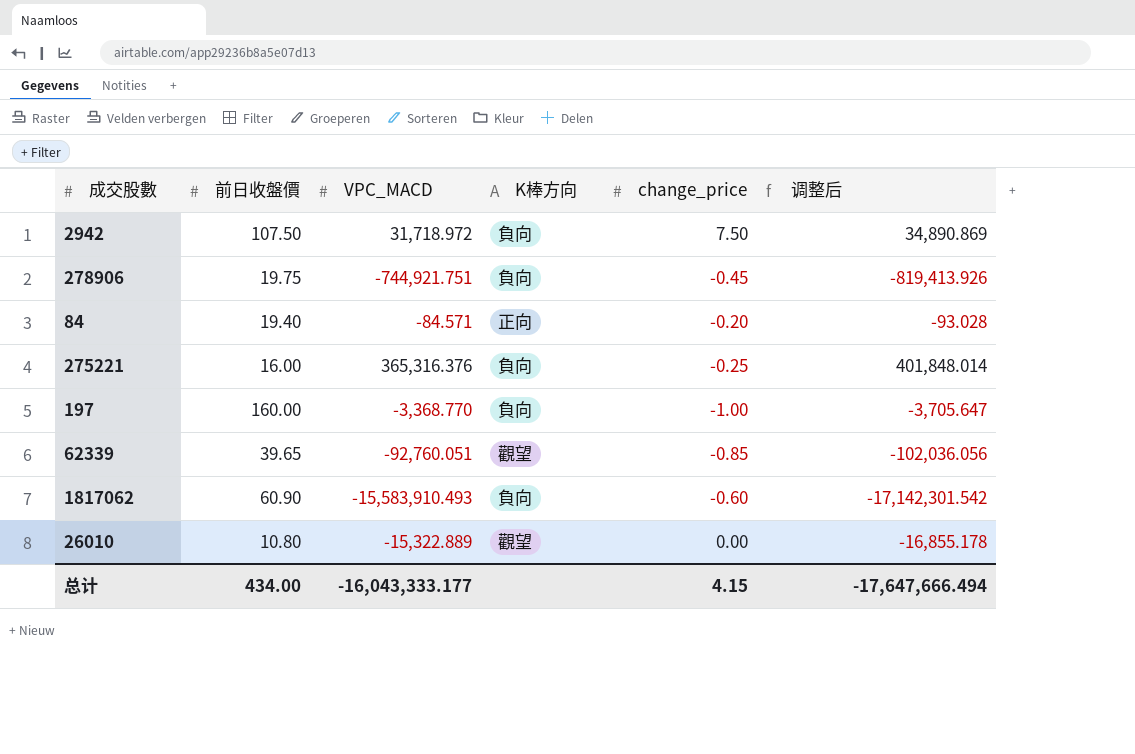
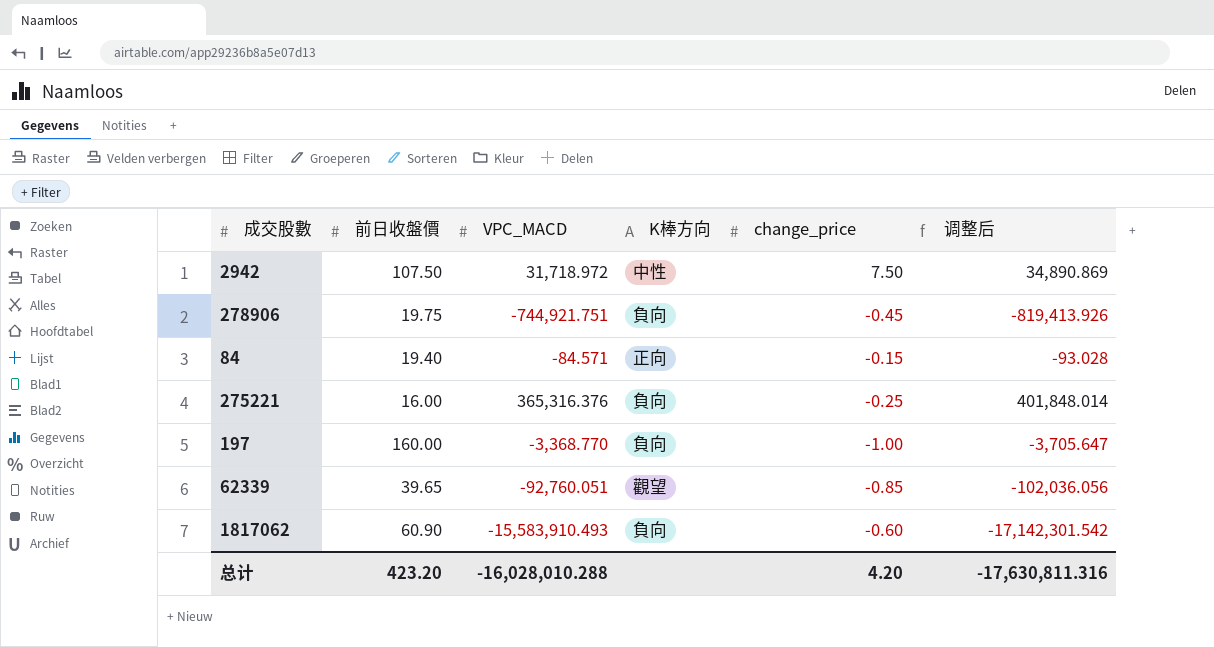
row 26010: 10.80 | -15,322.889 | 觀望 | 0.00 | -16,855.178 -> none
2942 | K棒方向: 負向 -> 中性
84 | change_price: -0.20 -> -0.15
总计 | 前日收盤價: 434.00 -> 423.20
总计 | VPC_MACD: -16,043,333.177 -> -16,028,010.288
总计 | change_price: 4.15 -> 4.20
总计 | 调整后: -17,647,666.494 -> -17,630,811.316

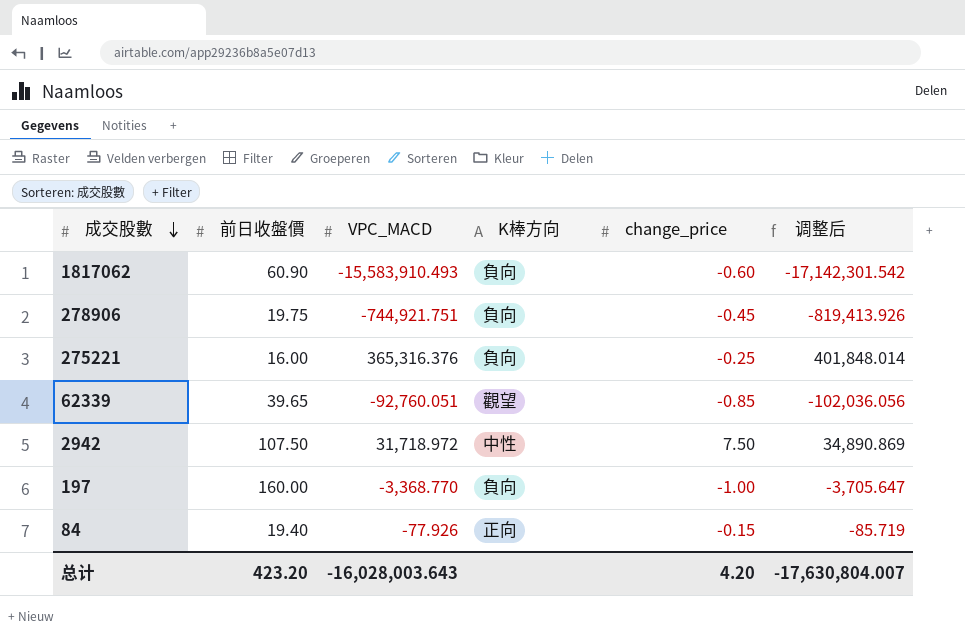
row order: none -> 成交股數 descending
84 | VPC_MACD: -84.571 -> -77.926
84 | 调整后: -93.028 -> -85.719
总计 | VPC_MACD: -16,028,010.288 -> -16,028,003.643
总计 | 调整后: -17,630,811.316 -> -17,630,804.007

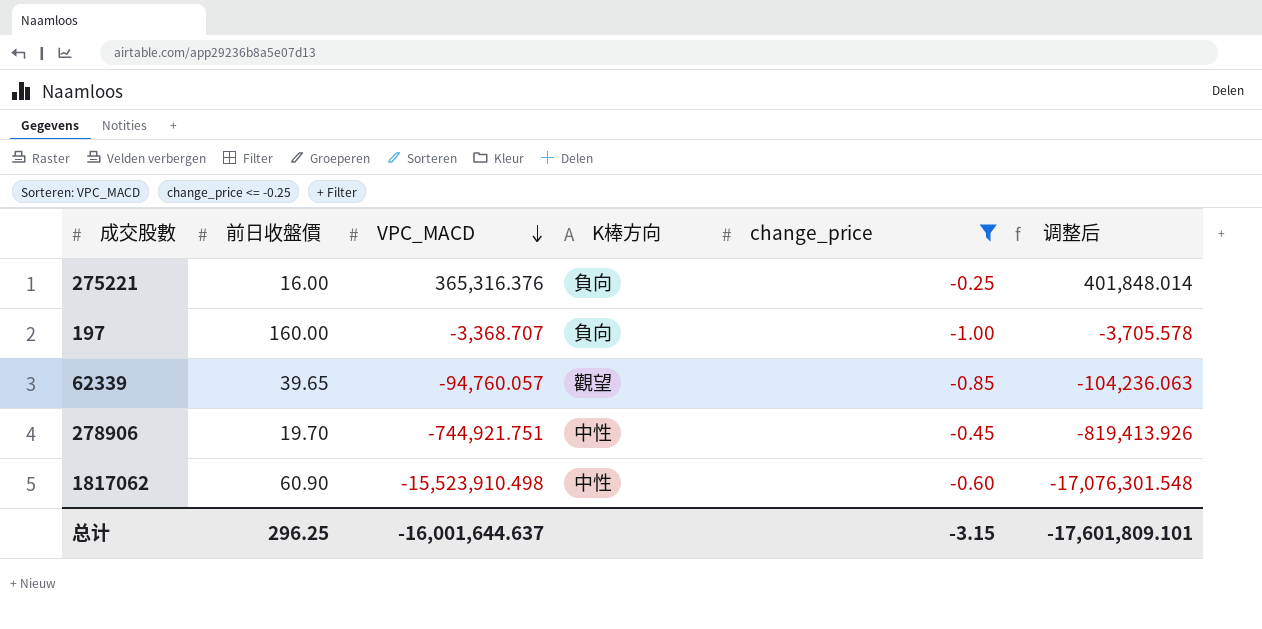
filter: none -> change_price <= -0.25
row order: 成交股數 descending -> VPC_MACD descending
197 | VPC_MACD: -3,368.770 -> -3,368.707
197 | 调整后: -3,705.647 -> -3,705.578
62339 | VPC_MACD: -92,760.051 -> -94,760.057
62339 | 调整后: -102,036.056 -> -104,236.063
278906 | 前日收盤價: 19.75 -> 19.70
278906 | K棒方向: 負向 -> 中性
1817062 | VPC_MACD: -15,583,910.493 -> -15,523,910.498
1817062 | K棒方向: 負向 -> 中性
1817062 | 调整后: -17,142,301.542 -> -17,076,301.548
总计 | 前日收盤價: 423.20 -> 296.25
总计 | VPC_MACD: -16,028,003.643 -> -16,001,644.637
总计 | change_price: 4.20 -> -3.15
总计 | 调整后: -17,630,804.007 -> -17,601,809.101

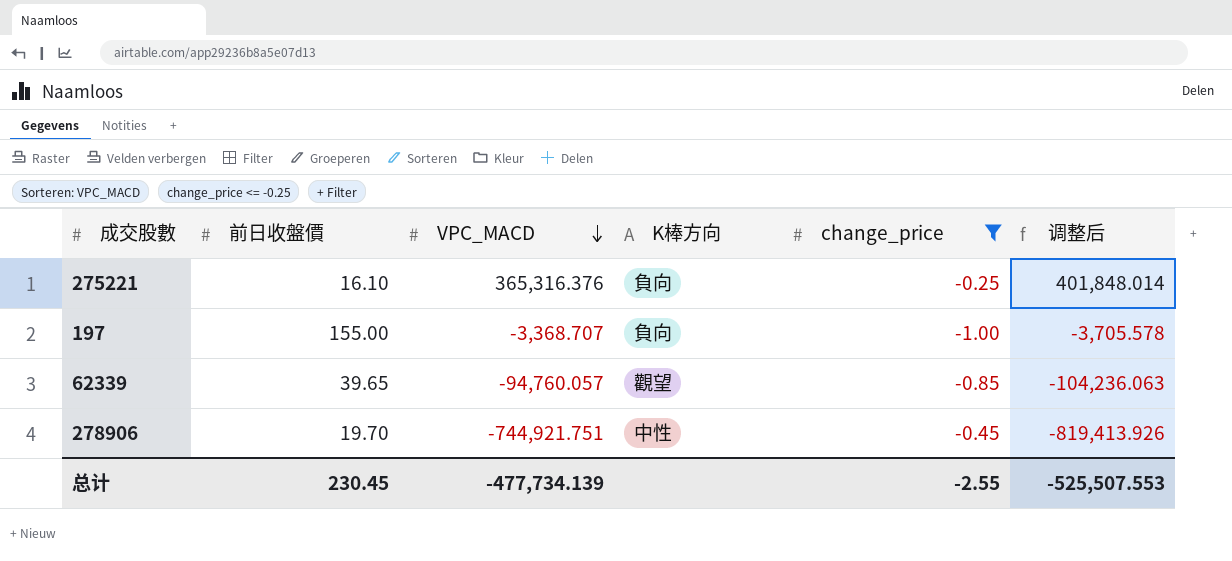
row 1817062: 60.90 | -15,523,910.498 | 中性 | -0.60 | -17,076,301.548 -> none
275221 | 前日收盤價: 16.00 -> 16.10
197 | 前日收盤價: 160.00 -> 155.00
总计 | 前日收盤價: 296.25 -> 230.45
总计 | VPC_MACD: -16,001,644.637 -> -477,734.139
总计 | change_price: -3.15 -> -2.55
总计 | 调整后: -17,601,809.101 -> -525,507.553

